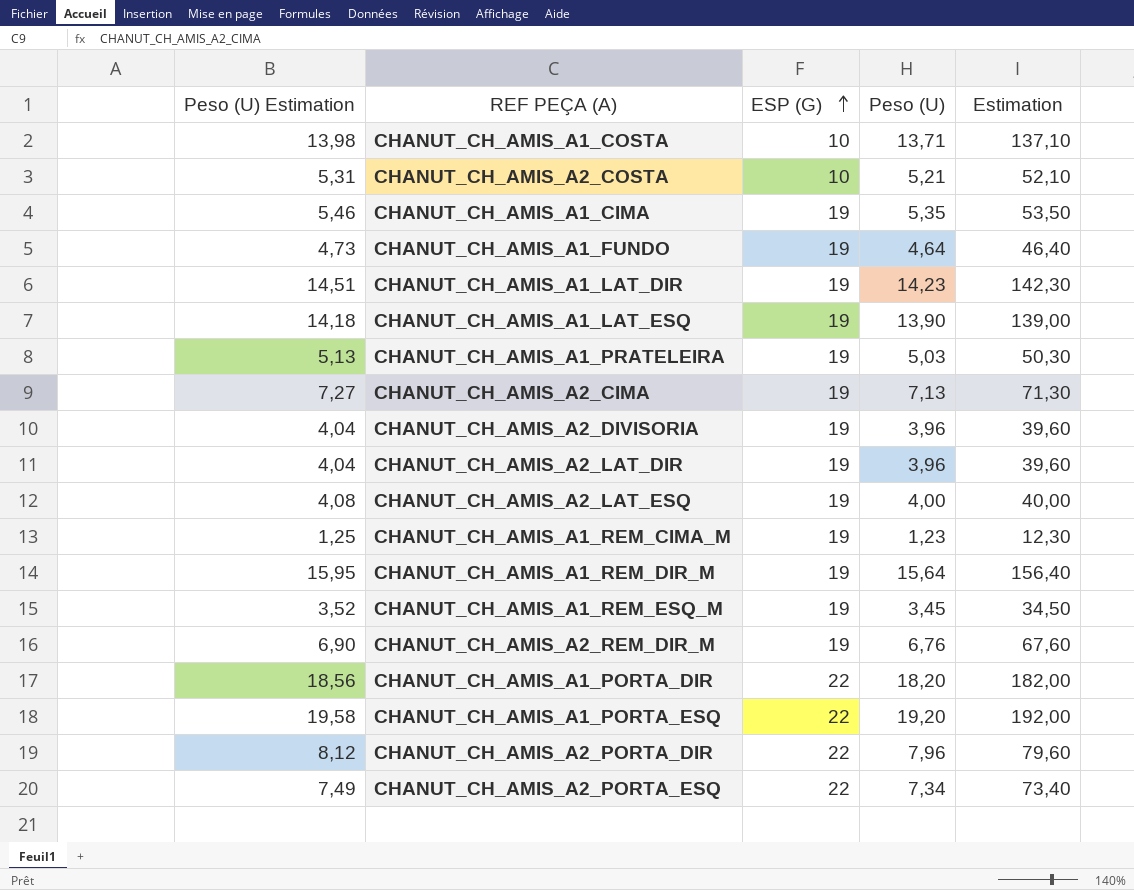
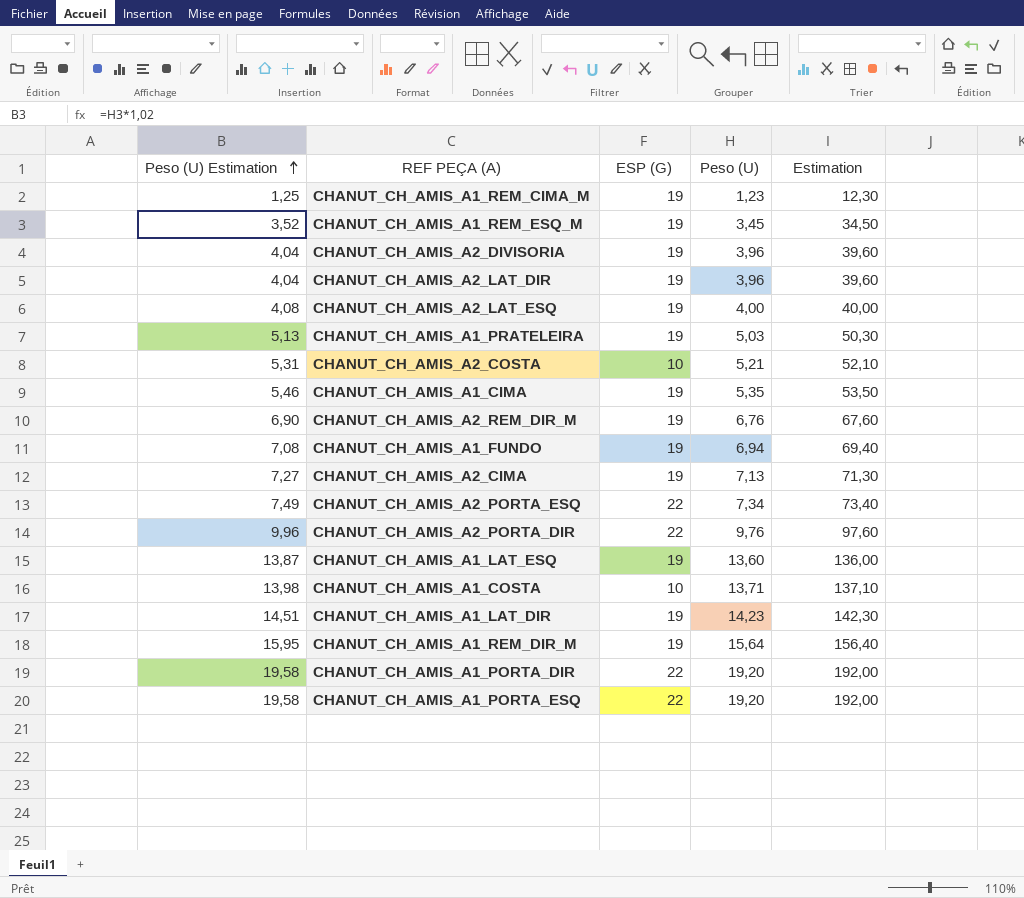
row order: ESP (G) ascending -> Peso (U) Estimation ascending
CHANUT_CH_AMIS_A1_FUNDO | Peso (U) Estimation: 4,73 -> 7,08
CHANUT_CH_AMIS_A1_FUNDO | Peso (U): 4,64 -> 6,94
CHANUT_CH_AMIS_A1_FUNDO | Estimation: 46,40 -> 69,40
CHANUT_CH_AMIS_A2_PORTA_DIR | Peso (U) Estimation: 8,12 -> 9,96
CHANUT_CH_AMIS_A2_PORTA_DIR | Peso (U): 7,96 -> 9,76
CHANUT_CH_AMIS_A2_PORTA_DIR | Estimation: 79,60 -> 97,60
CHANUT_CH_AMIS_A1_LAT_ESQ | Peso (U) Estimation: 14,18 -> 13,87
CHANUT_CH_AMIS_A1_LAT_ESQ | Peso (U): 13,90 -> 13,60
CHANUT_CH_AMIS_A1_LAT_ESQ | Estimation: 139,00 -> 136,00
CHANUT_CH_AMIS_A1_PORTA_DIR | Peso (U) Estimation: 18,56 -> 19,58
CHANUT_CH_AMIS_A1_PORTA_DIR | Peso (U): 18,20 -> 19,20
CHANUT_CH_AMIS_A1_PORTA_DIR | Estimation: 182,00 -> 192,00

